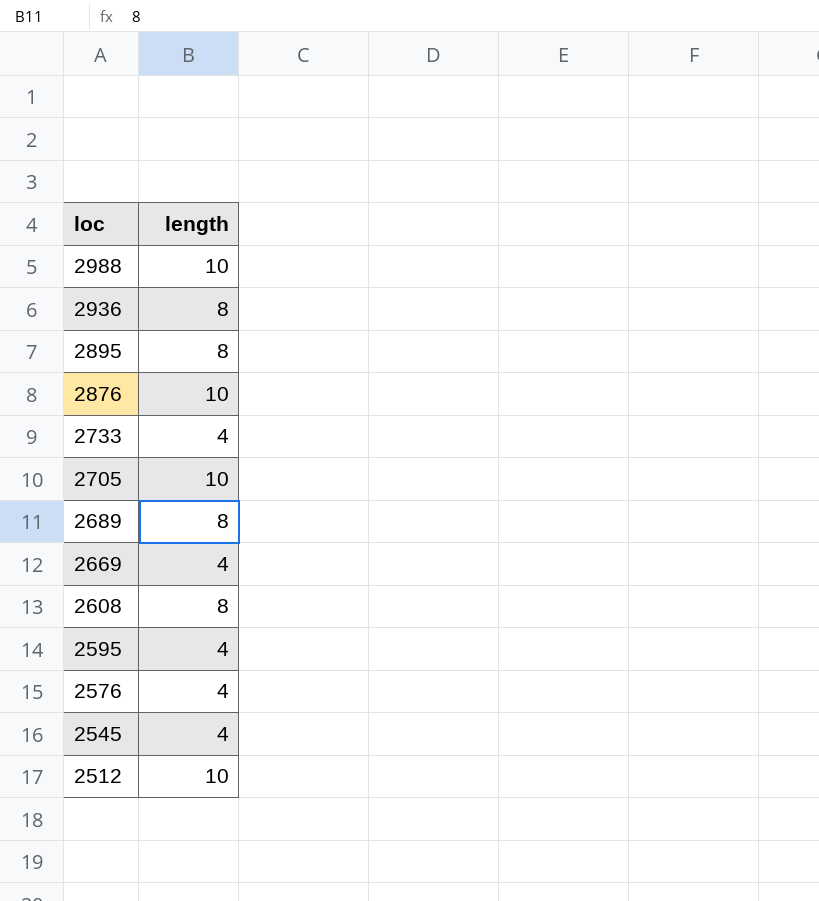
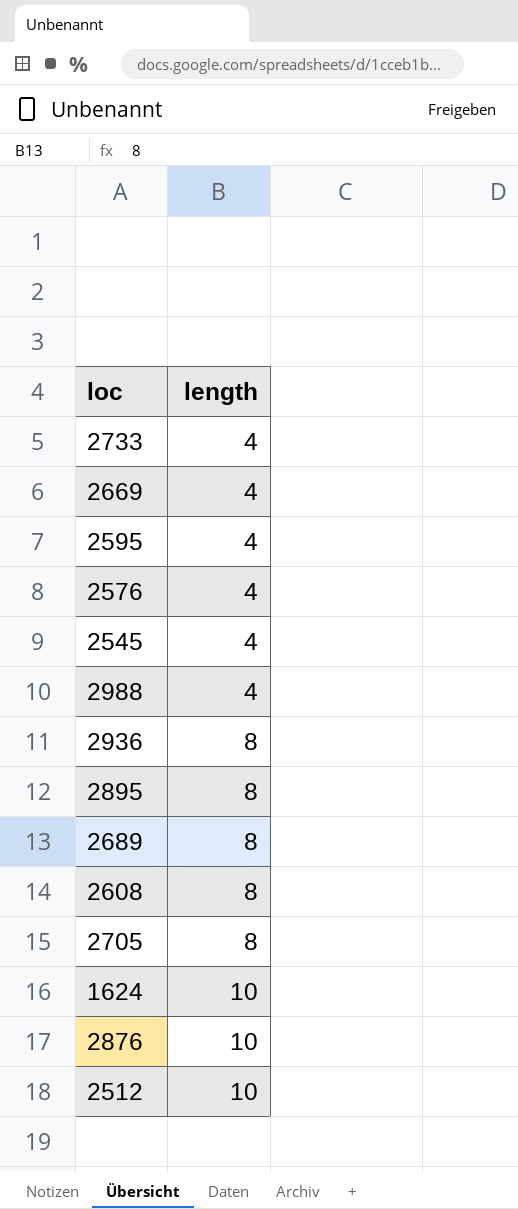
row order: loc descending -> length ascending
2988 | length: 10 -> 4
2705 | length: 10 -> 8
row 1624: none -> 10

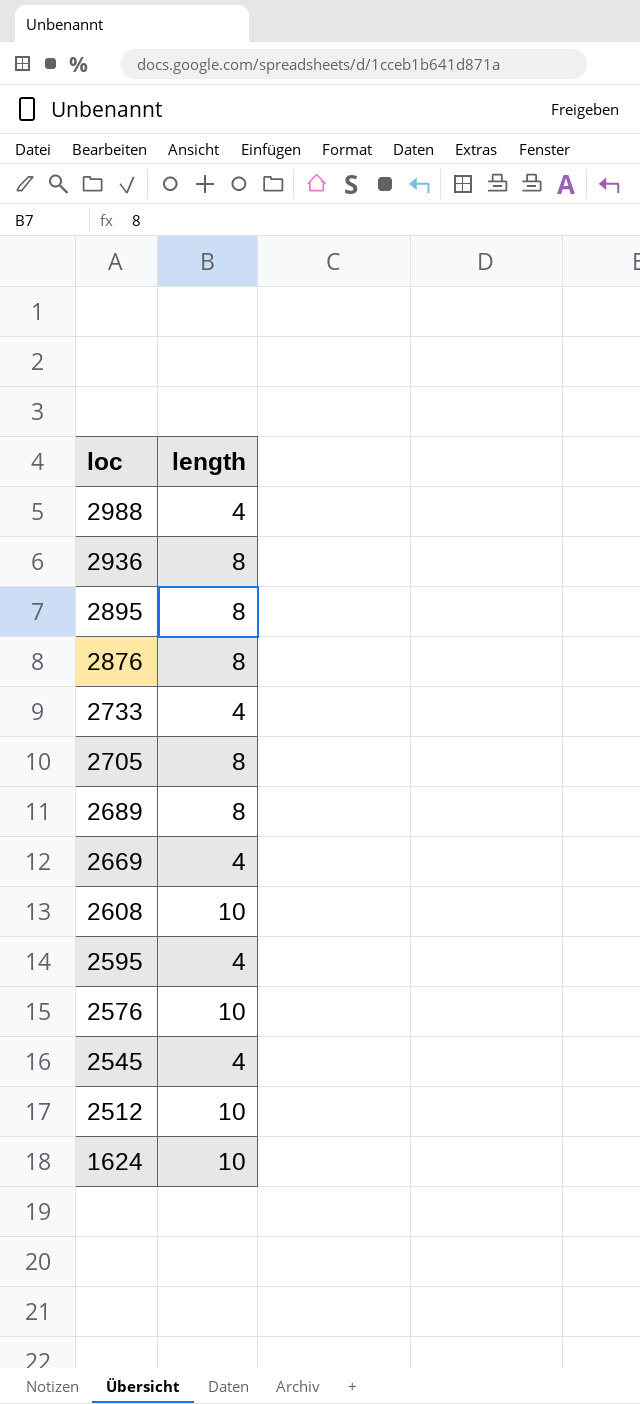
row order: length ascending -> loc descending
2876 | length: 10 -> 8
2608 | length: 8 -> 10
2576 | length: 4 -> 10

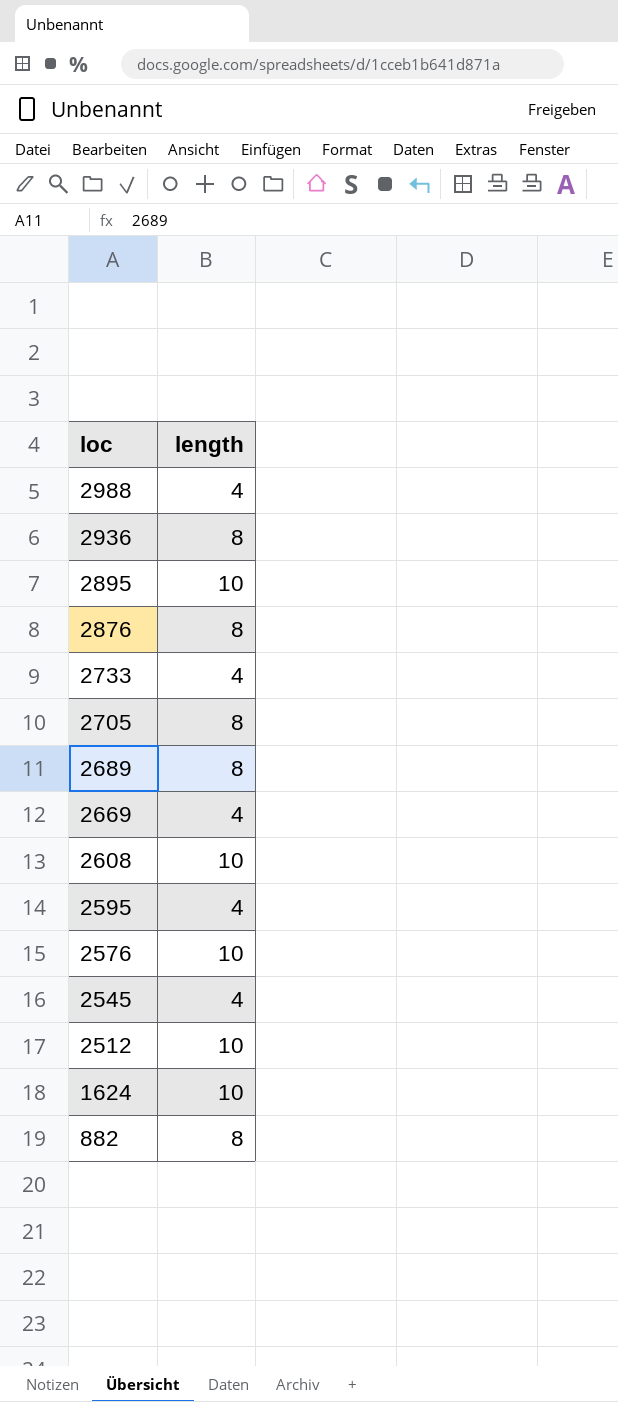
2895 | length: 8 -> 10
row 882: none -> 8

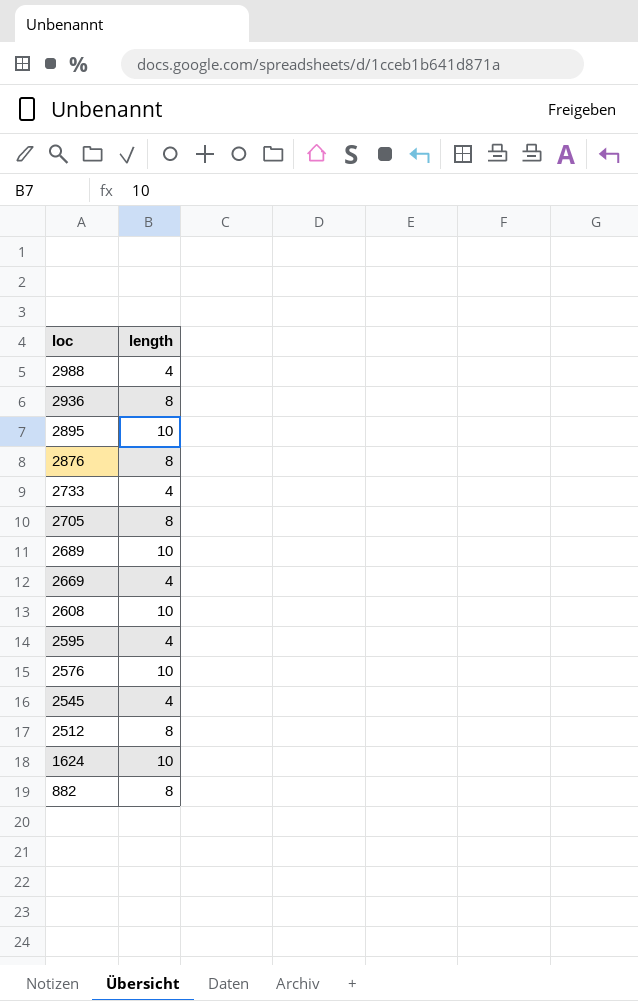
2689 | length: 8 -> 10
2512 | length: 10 -> 8

